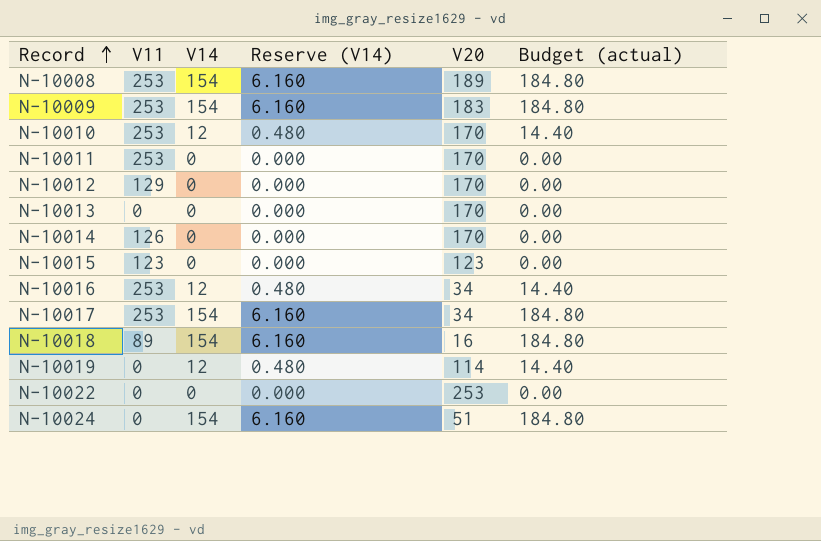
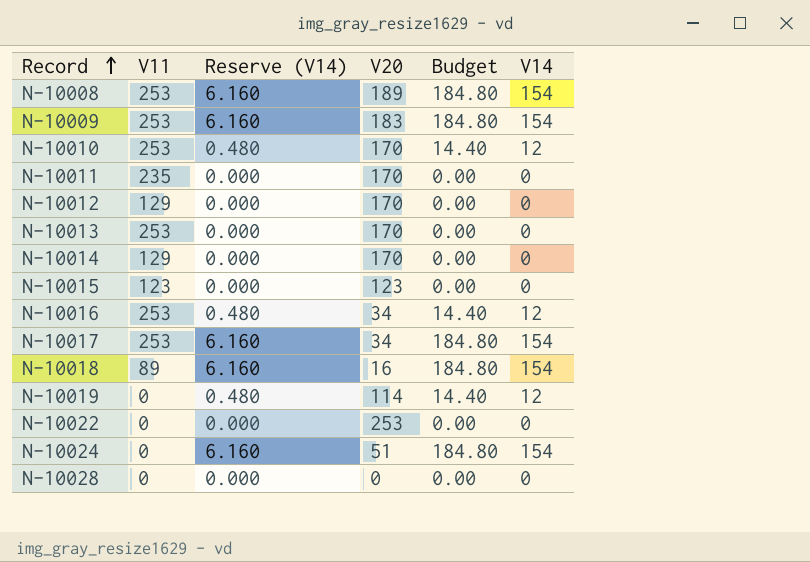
column name: Budget (actual) -> Budget
column V14 | position: 3 -> 6
N-10011 | V11: 253 -> 235
N-10013 | V11: 0 -> 253
N-10014 | V11: 126 -> 129
row N-10028: none -> 0 | 0.000 | 0 | 0.00 | 0

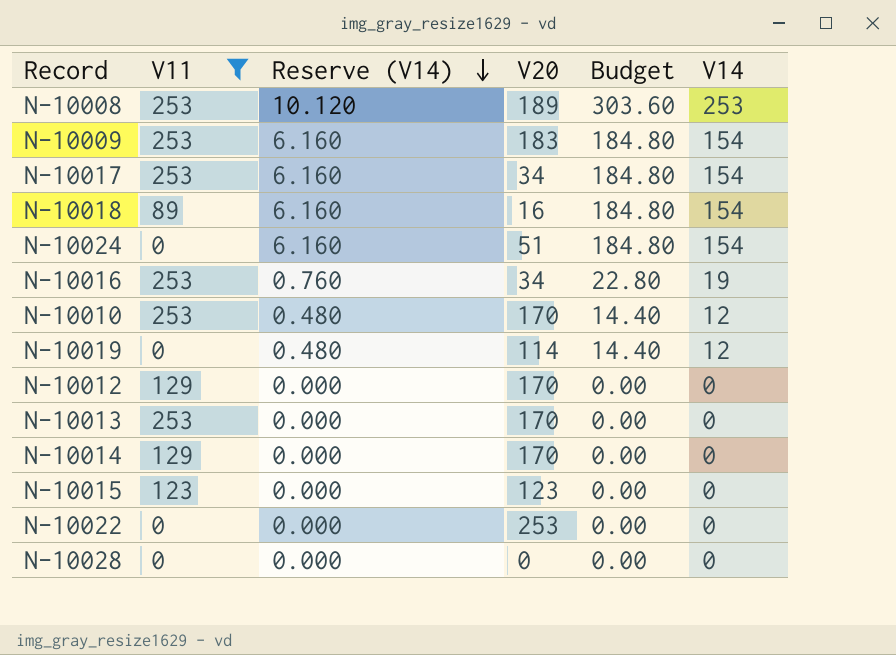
filter: none -> V11 != 235
row order: Record ascending -> Reserve (V14) descending
N-10008 | Reserve (V14): 6.160 -> 10.120
N-10008 | Budget: 184.80 -> 303.60
N-10008 | V14: 154 -> 253
N-10016 | Reserve (V14): 0.480 -> 0.760
N-10016 | Budget: 14.40 -> 22.80
N-10016 | V14: 12 -> 19

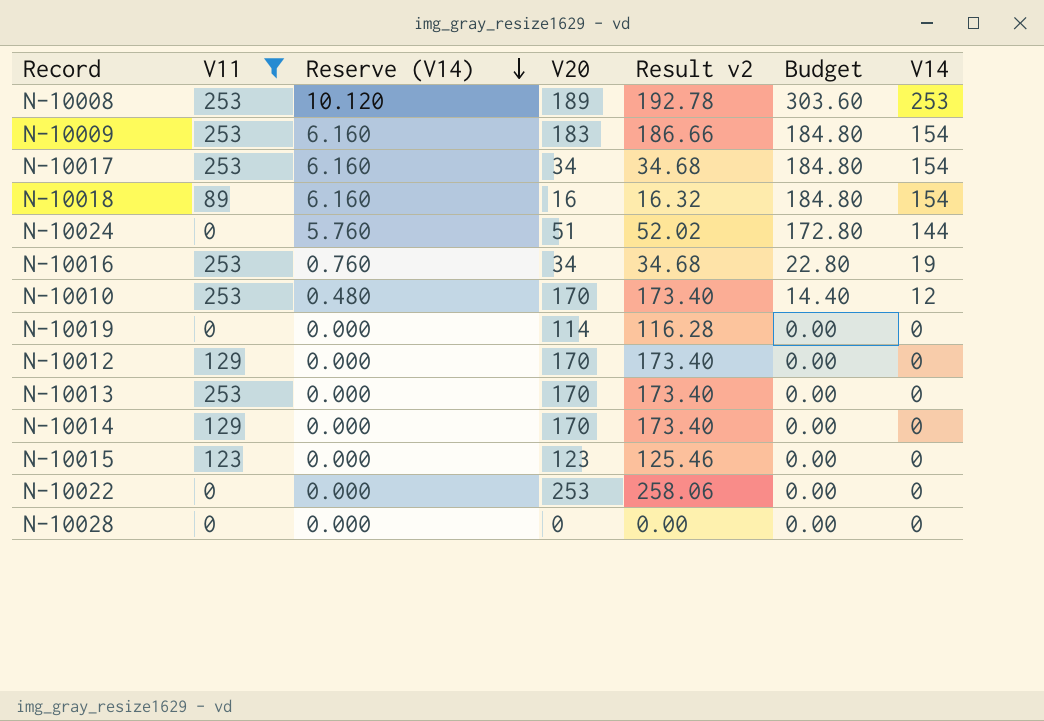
column Result v2 | formula: none -> [V20] * 1.02
N-10024 | Reserve (V14): 6.160 -> 5.760
N-10024 | Budget: 184.80 -> 172.80
N-10024 | V14: 154 -> 144
N-10019 | Reserve (V14): 0.480 -> 0.000
N-10019 | Budget: 14.40 -> 0.00
N-10019 | V14: 12 -> 0

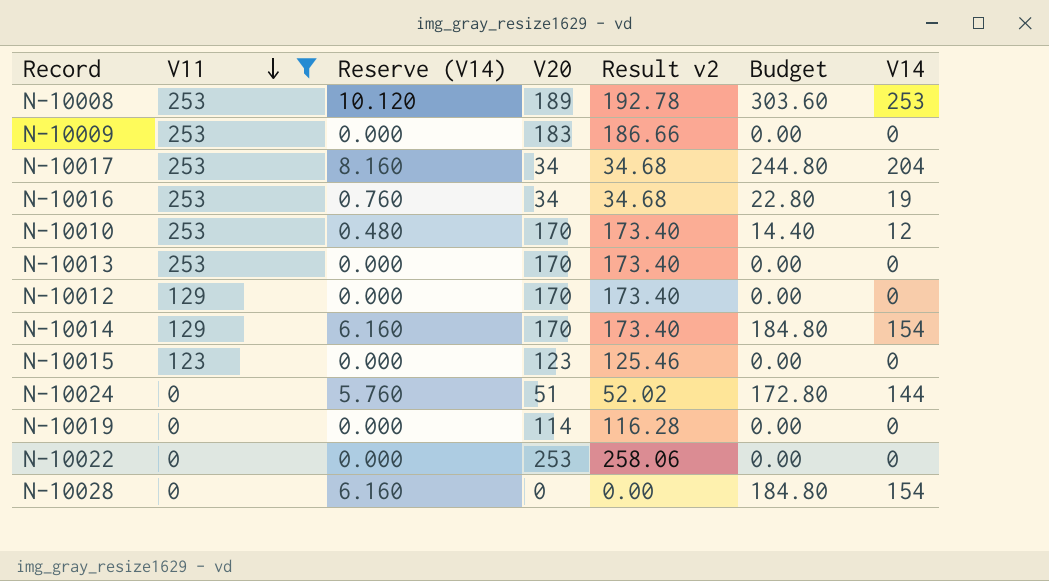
row order: Reserve (V14) descending -> V11 descending
row N-10018: 89 | 6.160 | 16 | 16.32 | 184.80 | 154 -> none
N-10009 | Reserve (V14): 6.160 -> 0.000
N-10009 | Budget: 184.80 -> 0.00
N-10009 | V14: 154 -> 0
N-10017 | Reserve (V14): 6.160 -> 8.160
N-10017 | Budget: 184.80 -> 244.80
N-10017 | V14: 154 -> 204
N-10014 | Reserve (V14): 0.000 -> 6.160
N-10014 | Budget: 0.00 -> 184.80
N-10014 | V14: 0 -> 154
N-10028 | Reserve (V14): 0.000 -> 6.160
N-10028 | Budget: 0.00 -> 184.80
N-10028 | V14: 0 -> 154

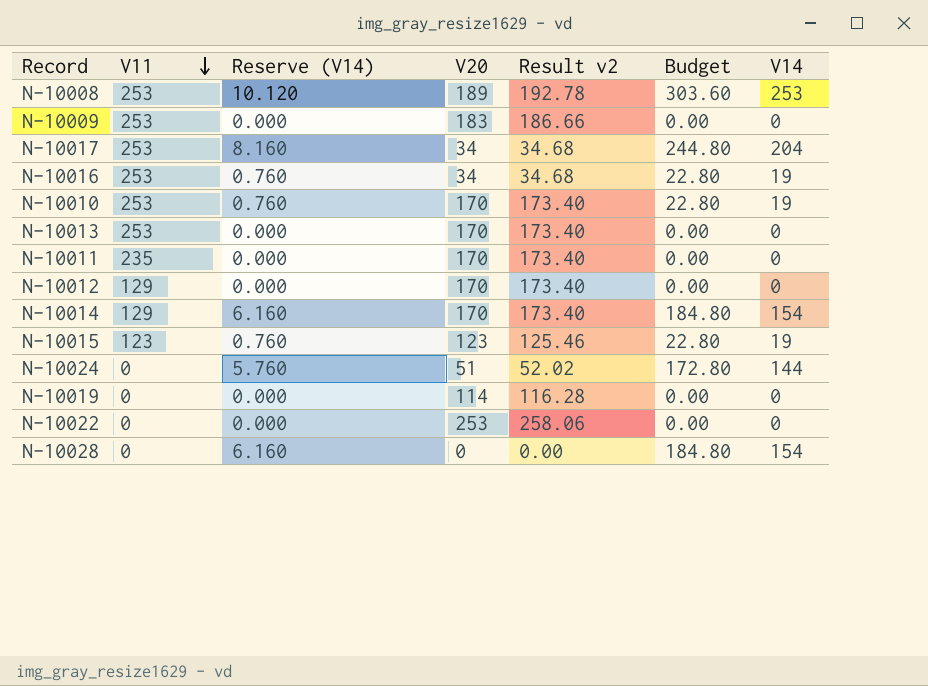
filter: V11 != 235 -> none
N-10010 | Reserve (V14): 0.480 -> 0.760
N-10010 | Budget: 14.40 -> 22.80
N-10010 | V14: 12 -> 19
N-10015 | Reserve (V14): 0.000 -> 0.760
N-10015 | Budget: 0.00 -> 22.80
N-10015 | V14: 0 -> 19

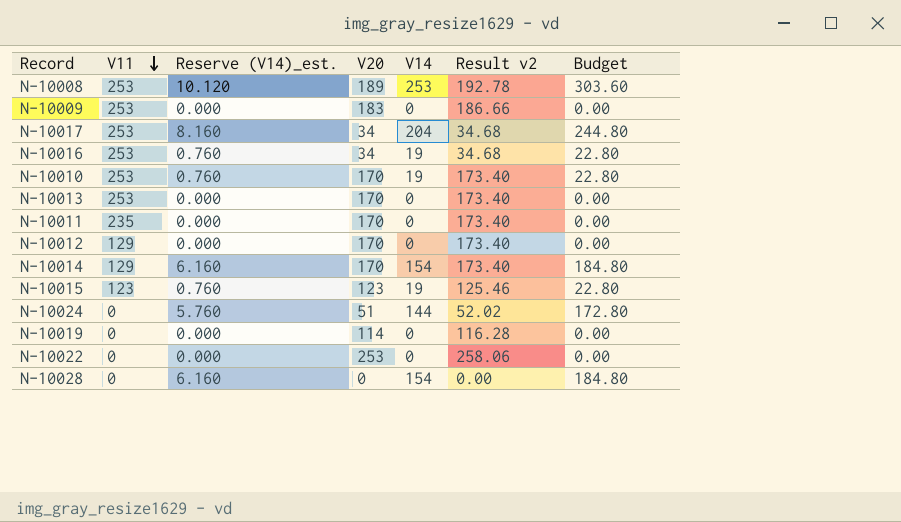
column name: Reserve (V14) -> Reserve (V14)_est.
column V14 | position: 7 -> 5

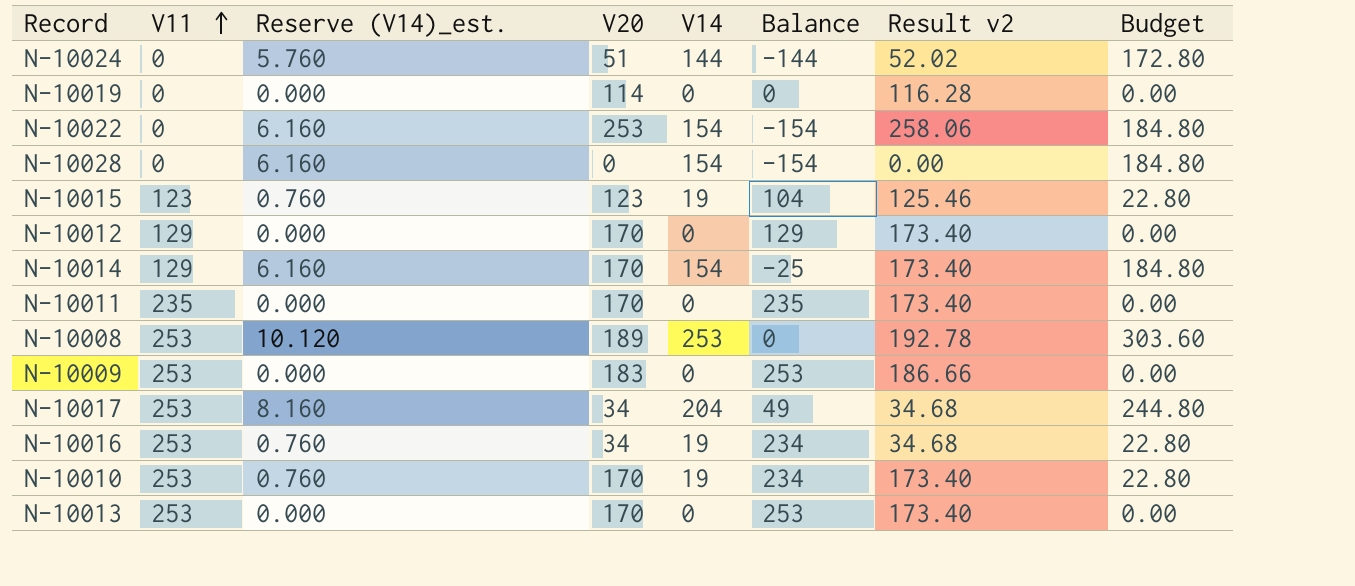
row order: V11 descending -> V11 ascending
column Balance | formula: none -> [V11] - [V14]
N-10022 | Reserve (V14)_est.: 0.000 -> 6.160
N-10022 | V14: 0 -> 154
N-10022 | Budget: 0.00 -> 184.80

